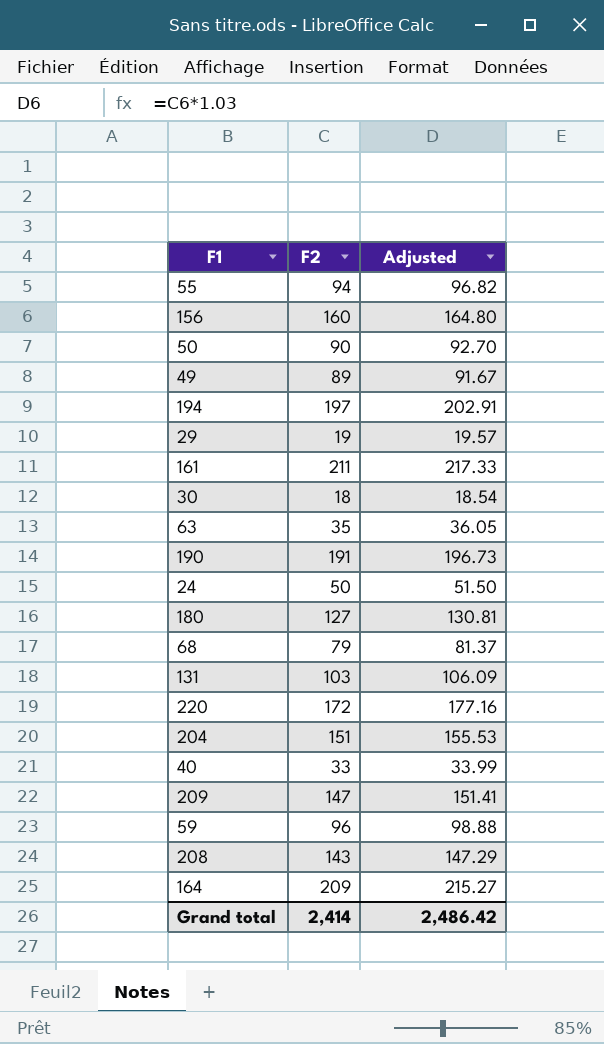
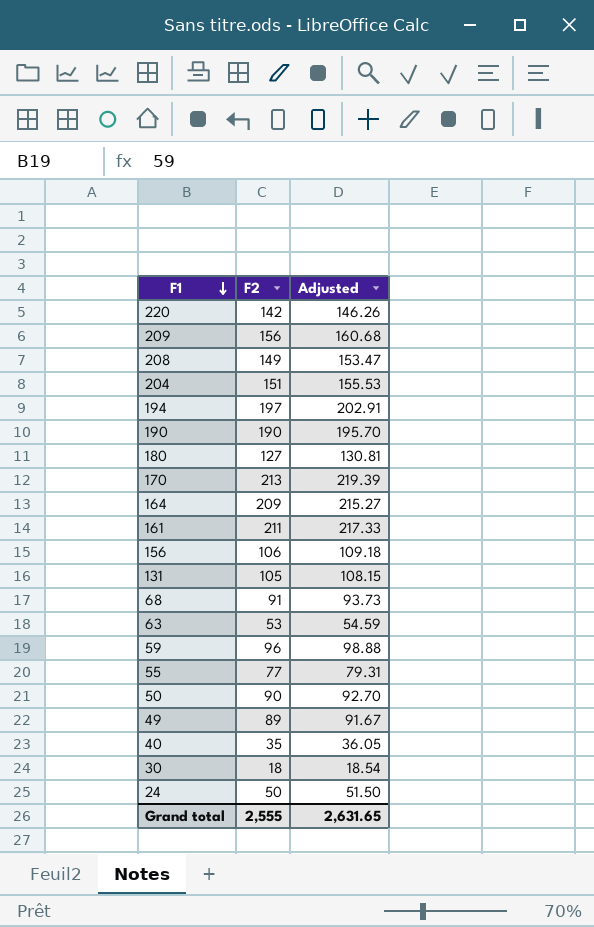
row order: none -> F1 descending
row 29: 19 | 19.57 -> none
220 | F2: 172 -> 142
220 | Adjusted: 177.16 -> 146.26
209 | F2: 147 -> 156
209 | Adjusted: 151.41 -> 160.68
208 | F2: 143 -> 149
208 | Adjusted: 147.29 -> 153.47
190 | F2: 191 -> 190
190 | Adjusted: 196.73 -> 195.70
row 170: none -> 213 | 219.39
156 | F2: 160 -> 106
156 | Adjusted: 164.80 -> 109.18
131 | F2: 103 -> 105
131 | Adjusted: 106.09 -> 108.15
68 | F2: 79 -> 91
68 | Adjusted: 81.37 -> 93.73
63 | F2: 35 -> 53
63 | Adjusted: 36.05 -> 54.59
55 | F2: 94 -> 77
55 | Adjusted: 96.82 -> 79.31
40 | F2: 33 -> 35
40 | Adjusted: 33.99 -> 36.05
Grand total | F2: 2,414 -> 2,555
Grand total | Adjusted: 2,486.42 -> 2,631.65

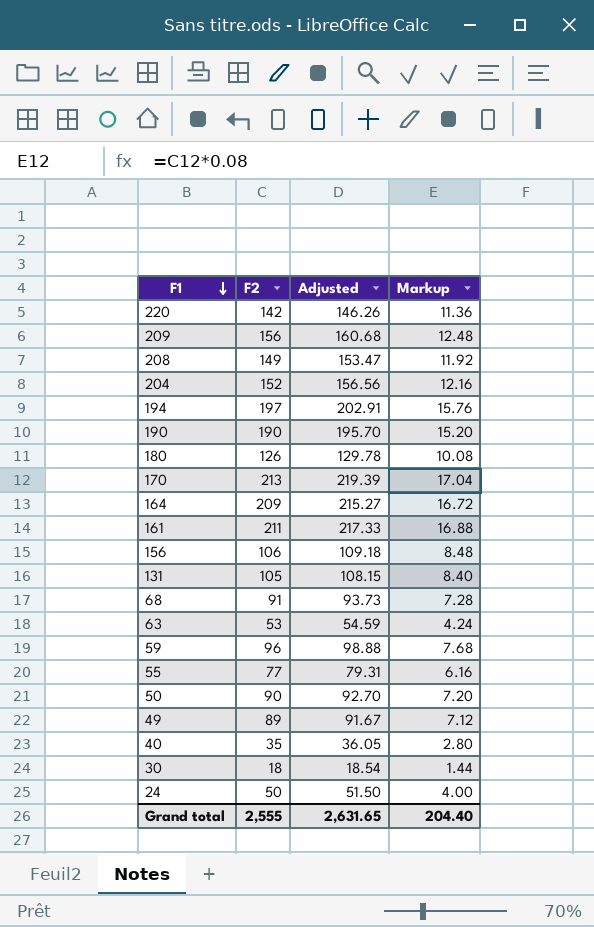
column Markup | formula: none -> [F2] * 0.08
204 | F2: 151 -> 152
204 | Adjusted: 155.53 -> 156.56
180 | F2: 127 -> 126
180 | Adjusted: 130.81 -> 129.78

